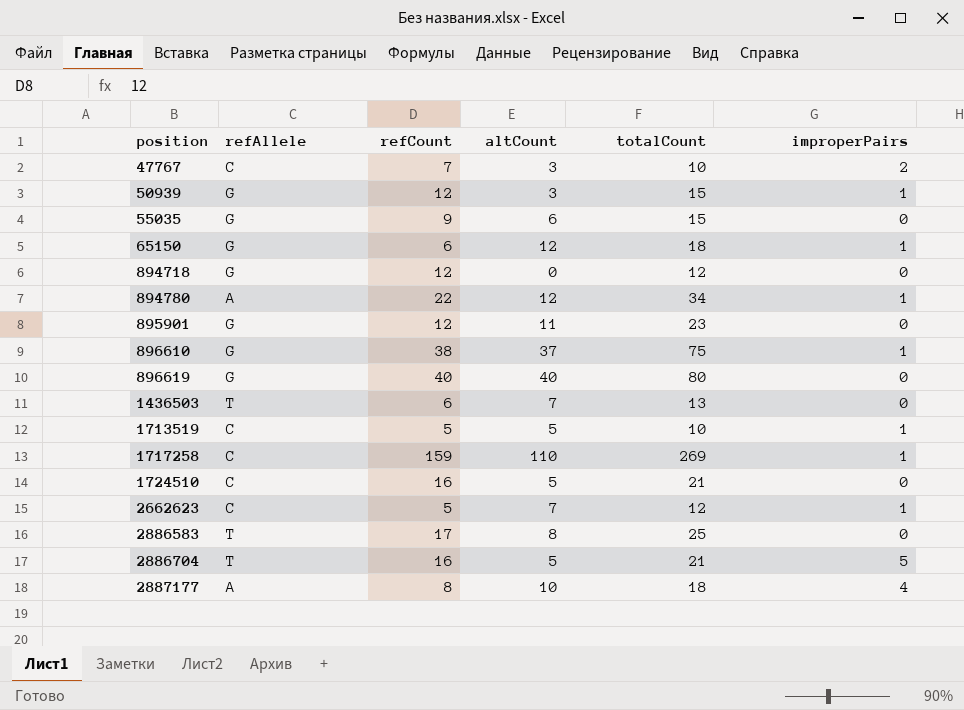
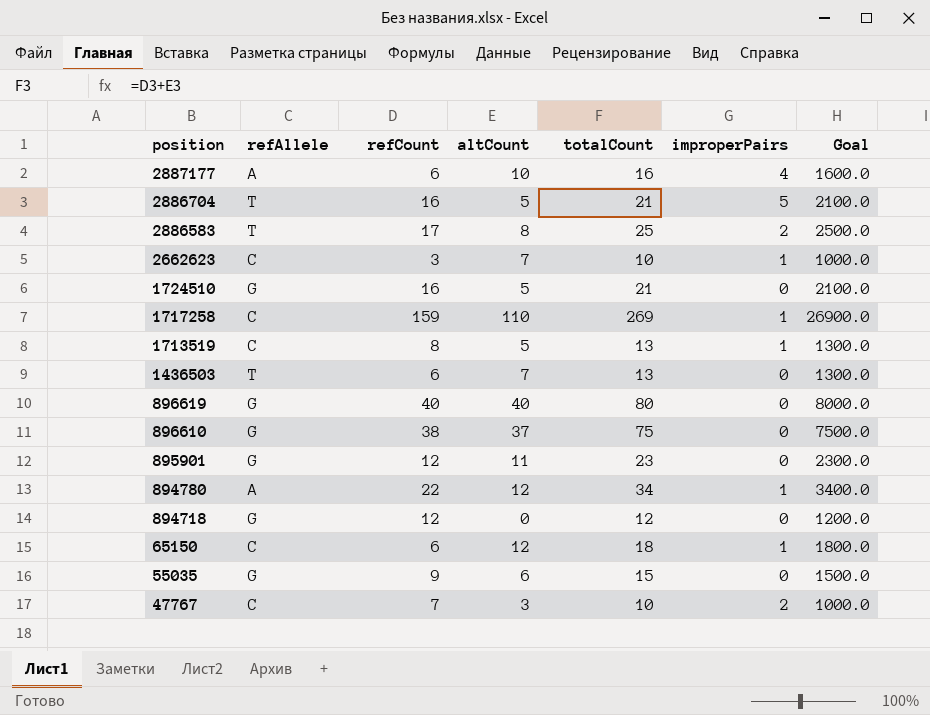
row order: position ascending -> position descending
column Goal | formula: none -> [totalCount] * 100
row 50939: G | 12 | 3 | 15 | 1 -> none
2887177 | refCount: 8 -> 6
2887177 | totalCount: 18 -> 16
2886583 | improperPairs: 0 -> 2
2662623 | refCount: 5 -> 3
2662623 | totalCount: 12 -> 10
1724510 | refAllele: C -> G
1713519 | refCount: 5 -> 8
1713519 | totalCount: 10 -> 13
896610 | improperPairs: 1 -> 0
65150 | refAllele: G -> C

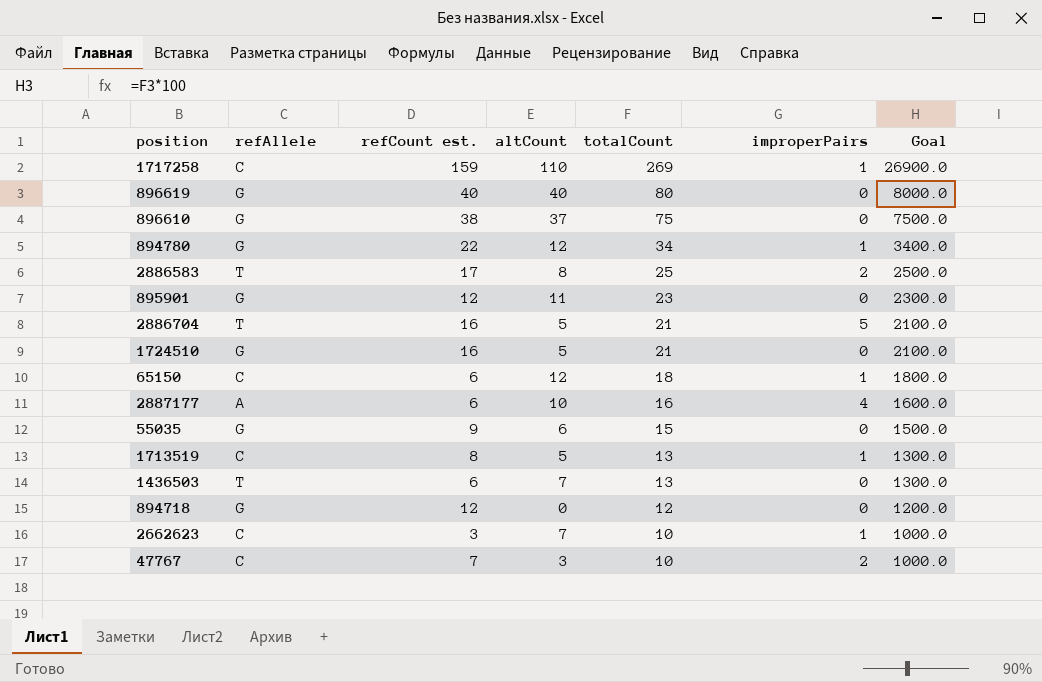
row order: position descending -> totalCount descending
column name: refCount -> refCount est.
894780 | refAllele: A -> G

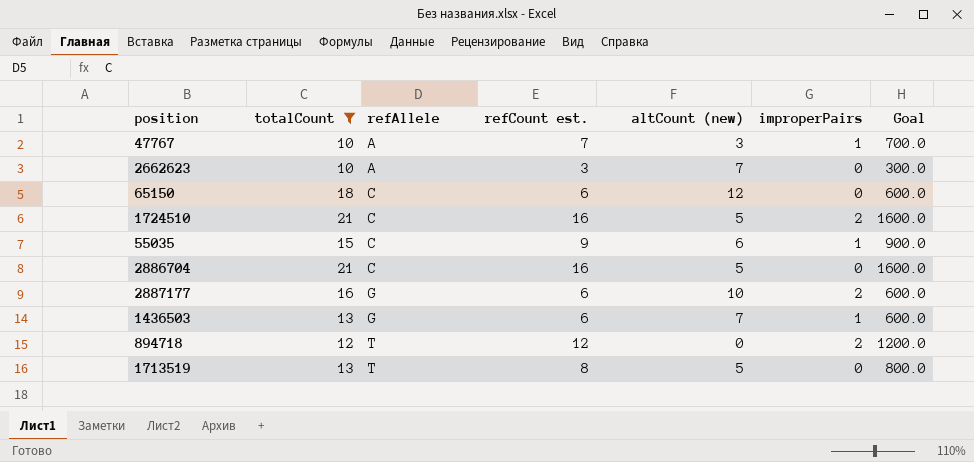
filter: none -> totalCount <= 21
row order: totalCount descending -> refAllele ascending
column totalCount | position: 5 -> 2
column name: altCount -> altCount (new)
column Goal | formula: [totalCount] * 100 -> [refCount est.] * 100
47767 | refAllele: C -> A
47767 | improperPairs: 2 -> 1
2662623 | refAllele: C -> A
2662623 | improperPairs: 1 -> 0
65150 | improperPairs: 1 -> 0
1724510 | refAllele: G -> C
1724510 | improperPairs: 0 -> 2
55035 | refAllele: G -> C
55035 | improperPairs: 0 -> 1
2886704 | refAllele: T -> C
2886704 | improperPairs: 5 -> 0
2887177 | refAllele: A -> G
2887177 | improperPairs: 4 -> 2
1436503 | refAllele: T -> G
1436503 | improperPairs: 0 -> 1
894718 | refAllele: G -> T
894718 | improperPairs: 0 -> 2
1713519 | refAllele: C -> T
1713519 | improperPairs: 1 -> 0

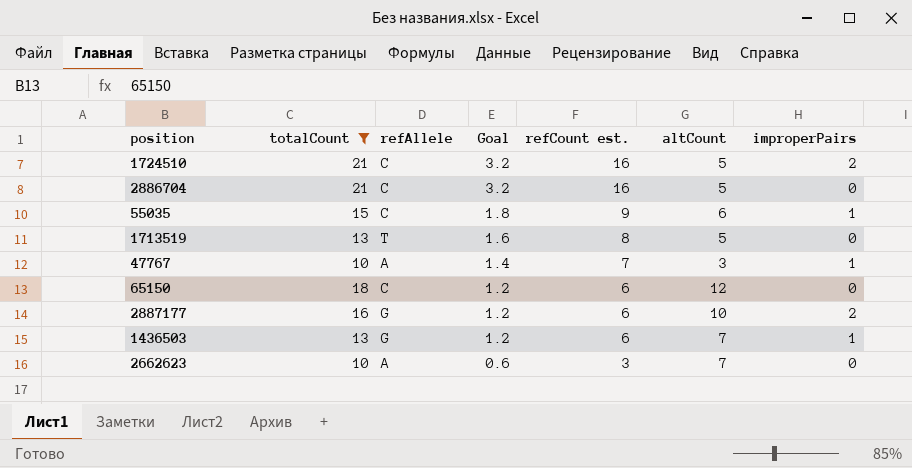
row order: refAllele ascending -> Goal descending
column Goal | formula: [refCount est.] * 100 -> [refCount est.] * 0.2
column Goal | position: 7 -> 4
column name: altCount (new) -> altCount
row 894718: 12 | T | 12 | 0 | 2 | 1200.0 -> none

